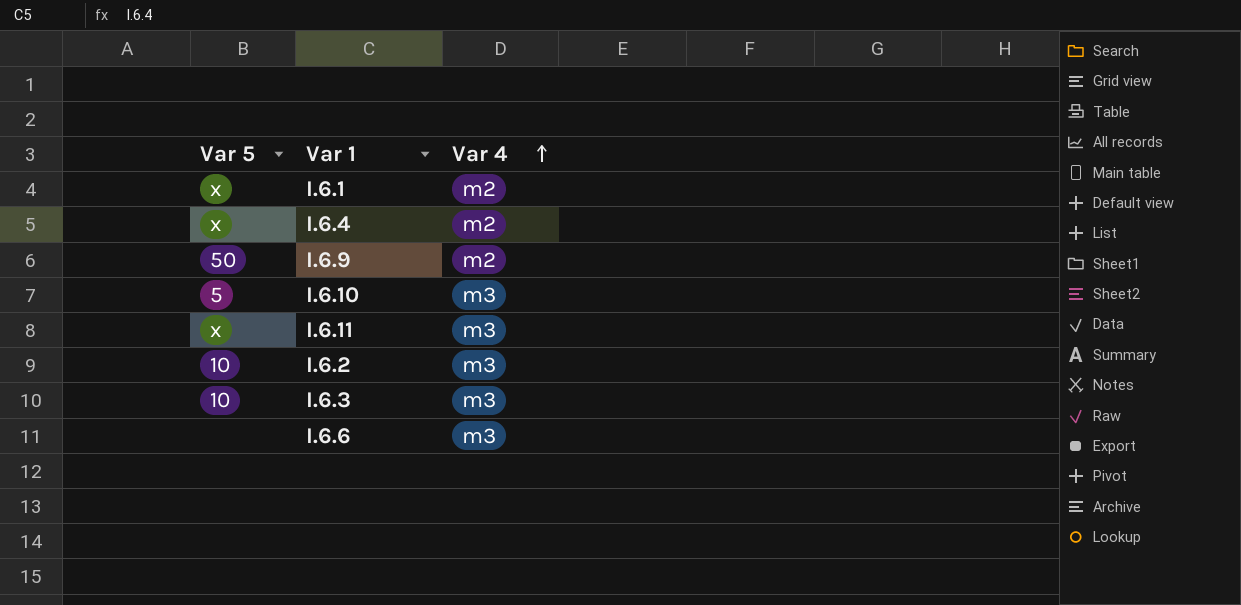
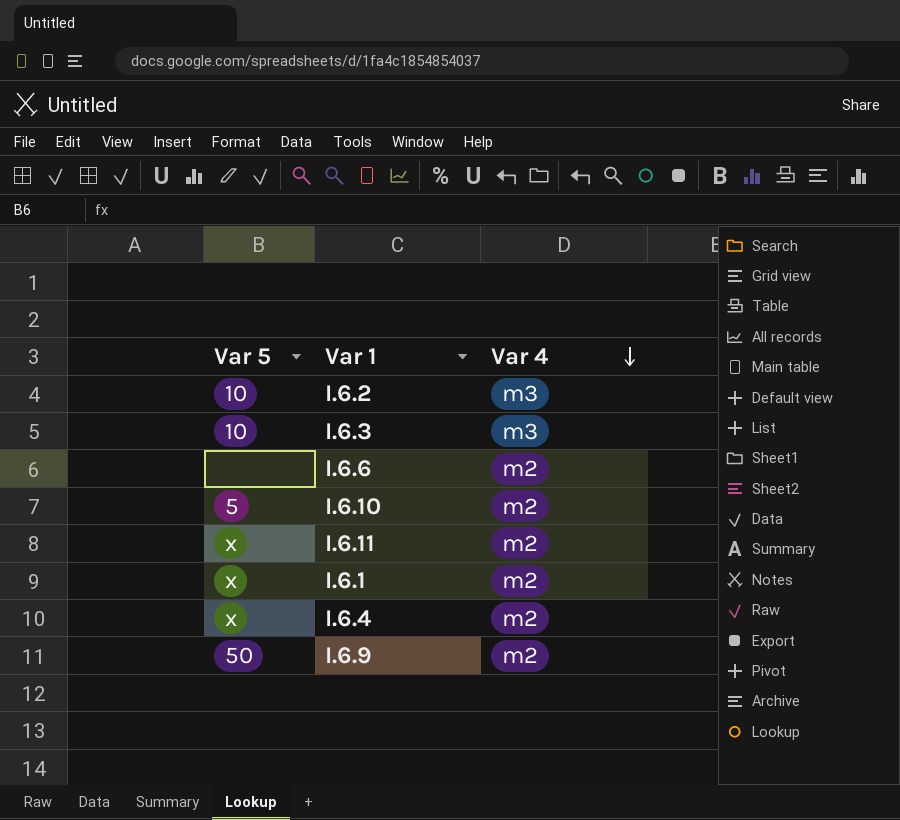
row order: Var 4 ascending -> Var 4 descending
I.6.6 | Var 4: m3 -> m2
I.6.10 | Var 4: m3 -> m2
I.6.11 | Var 4: m3 -> m2

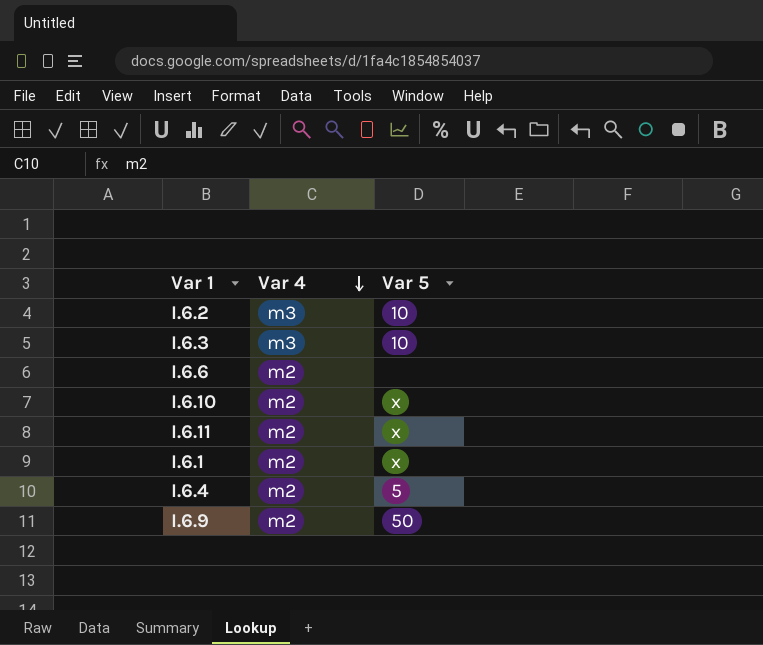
column Var 5 | position: 1 -> 3
I.6.10 | Var 5: 5 -> x
I.6.4 | Var 5: x -> 5

